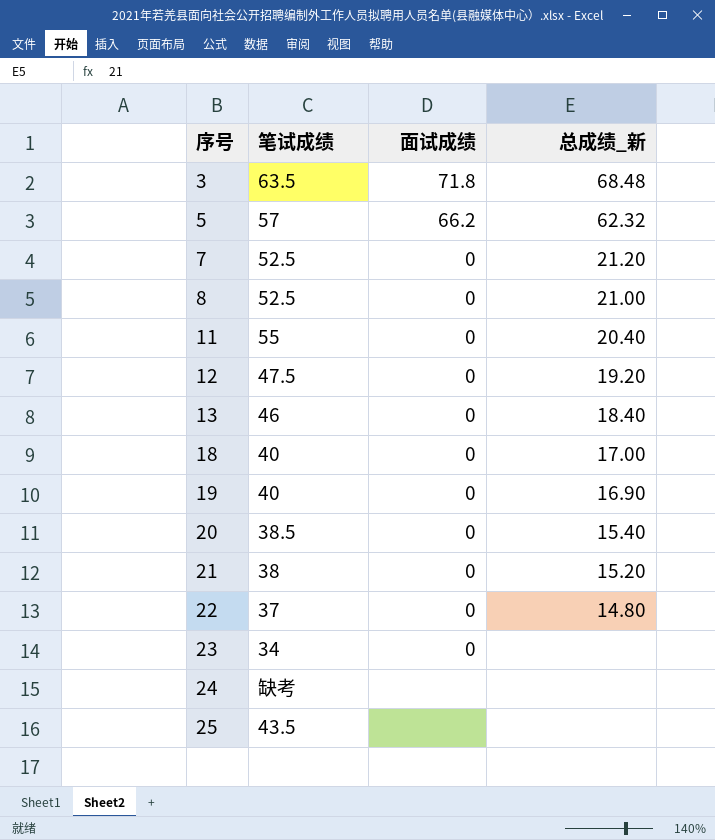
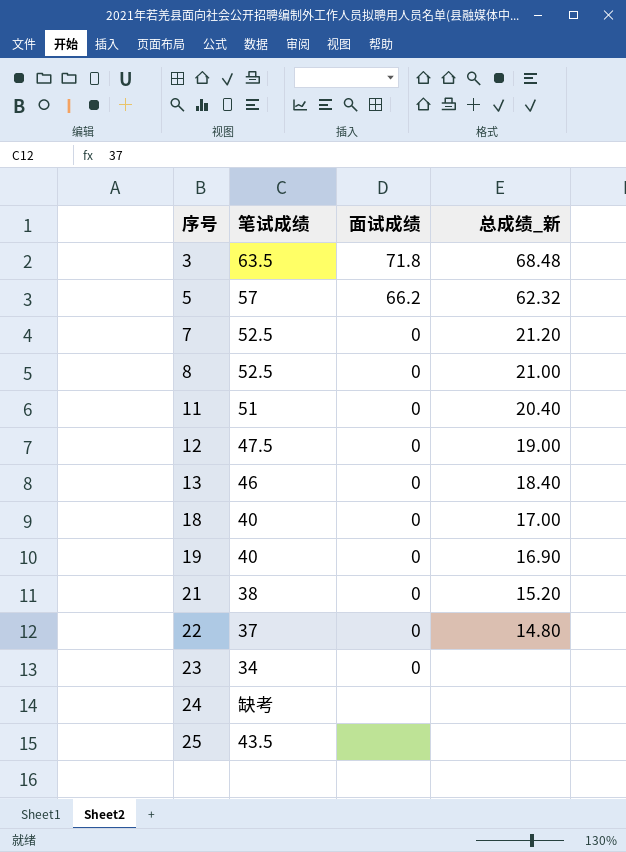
row 20: 38.5 | 0 | 15.40 -> none
11 | 笔试成绩: 55 -> 51
12 | 总成绩_新: 19.20 -> 19.00

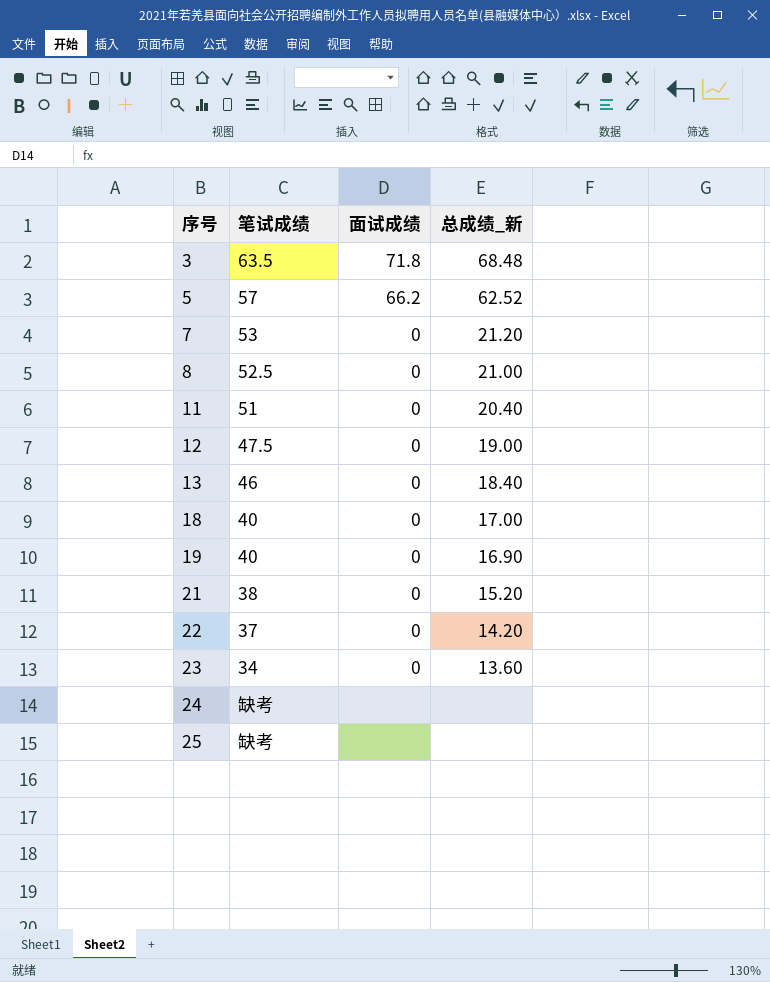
5 | 总成绩_新: 62.32 -> 62.52
7 | 笔试成绩: 52.5 -> 53
22 | 总成绩_新: 14.80 -> 14.20
23 | 总成绩_新: none -> 13.60
25 | 笔试成绩: 43.5 -> 缺考

